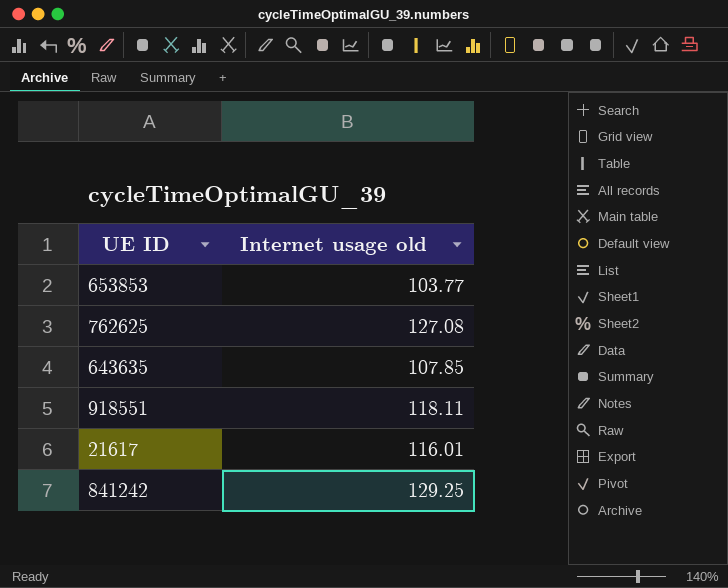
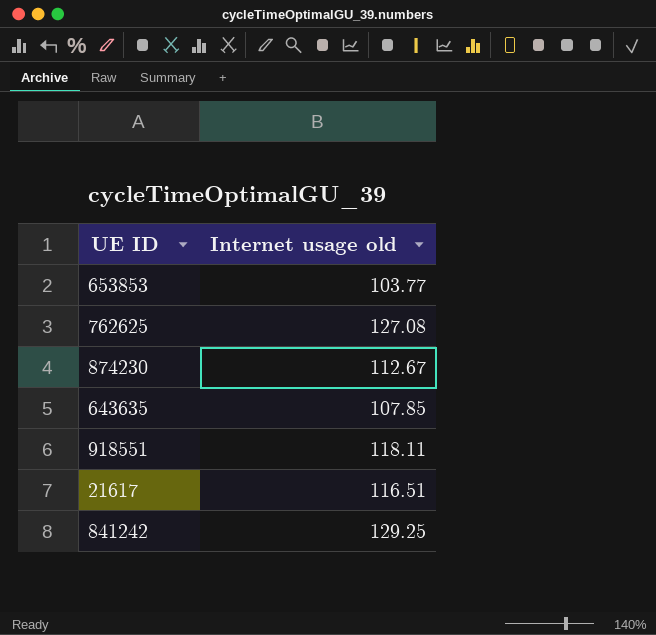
row 874230: none -> 112.67
21617 | Internet usage old: 116.01 -> 116.51

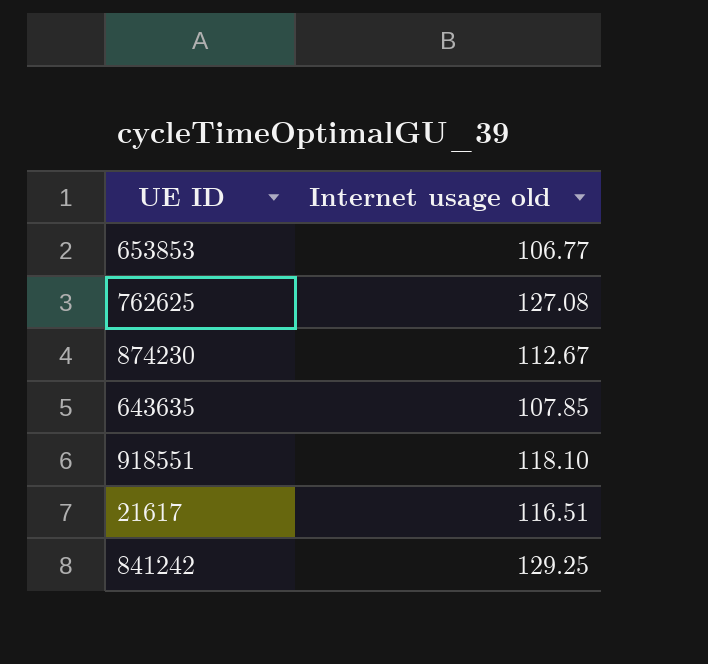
653853 | Internet usage old: 103.77 -> 106.77
918551 | Internet usage old: 118.11 -> 118.10

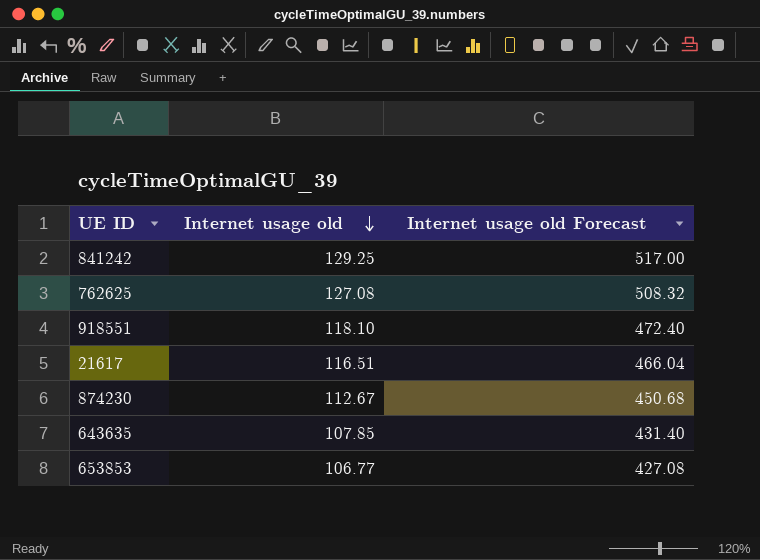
row order: none -> Internet usage old descending
column Internet usage old Forecast | formula: none -> [Internet usage old] * 4

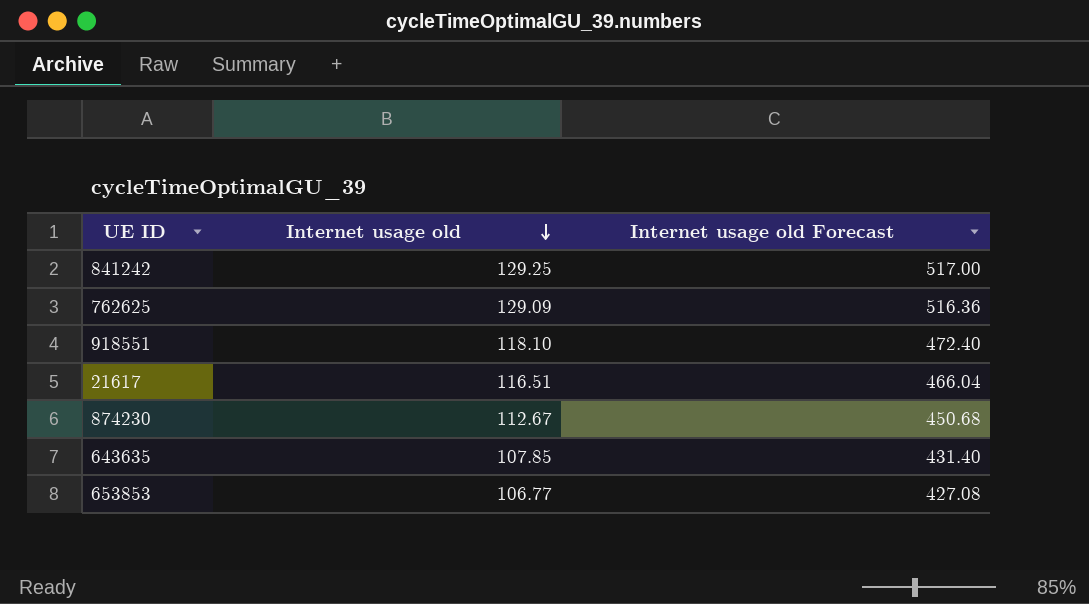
762625 | Internet usage old: 127.08 -> 129.09
762625 | Internet usage old Forecast: 508.32 -> 516.36

